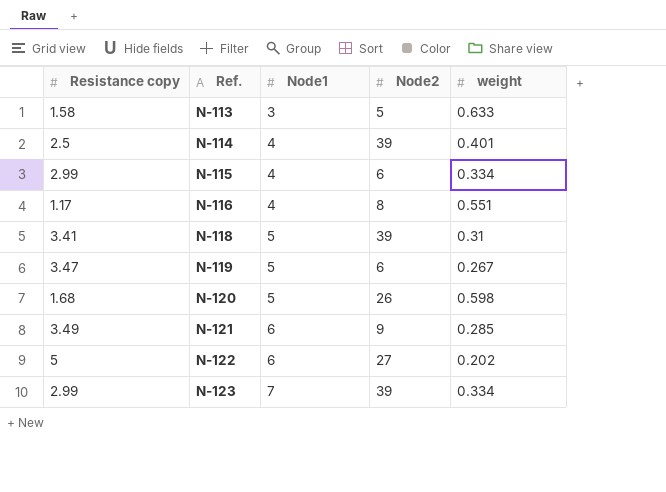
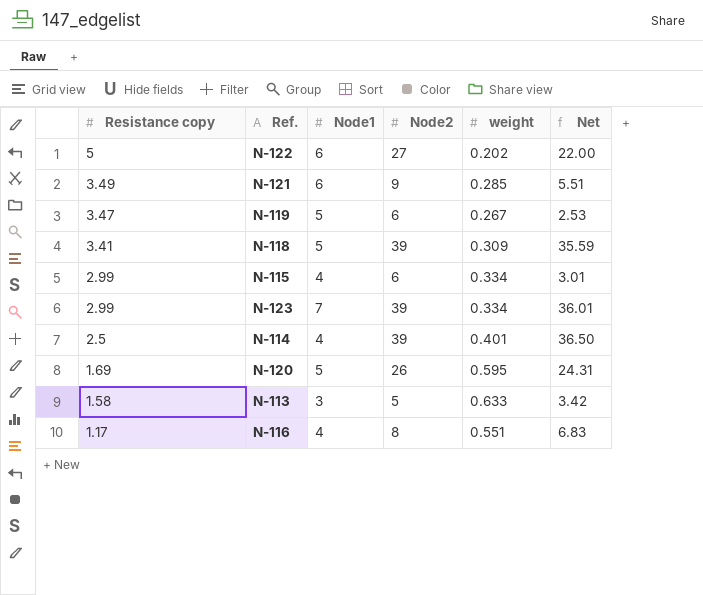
row order: Ref. ascending -> Resistance copy descending
column Net | formula: none -> [Node2] - [Resistance copy]
N-118 | weight: 0.31 -> 0.309
N-120 | Resistance copy: 1.68 -> 1.69
N-120 | weight: 0.598 -> 0.595

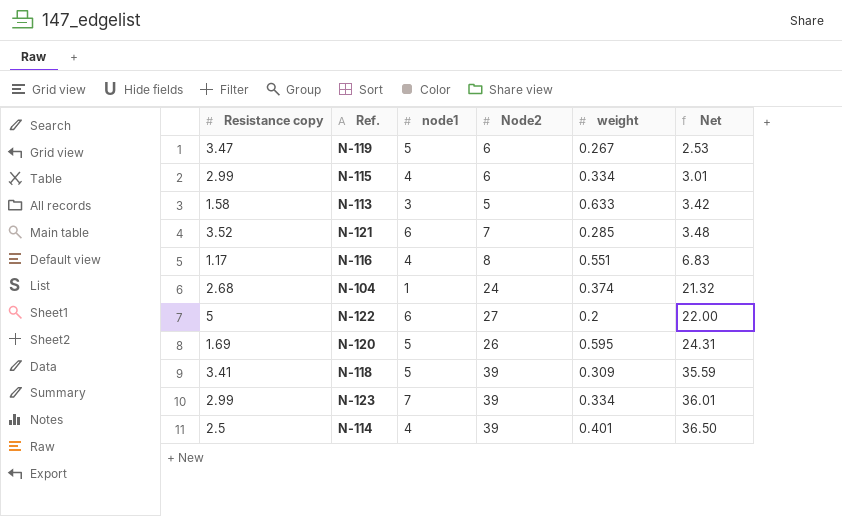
row order: Resistance copy descending -> Net ascending
column name: Node1 -> node1
N-121 | Resistance copy: 3.49 -> 3.52
N-121 | Node2: 9 -> 7
N-121 | Net: 5.51 -> 3.48
row N-104: none -> 2.68 | 1 | 24 | 0.374 | 21.32
N-122 | weight: 0.202 -> 0.2

